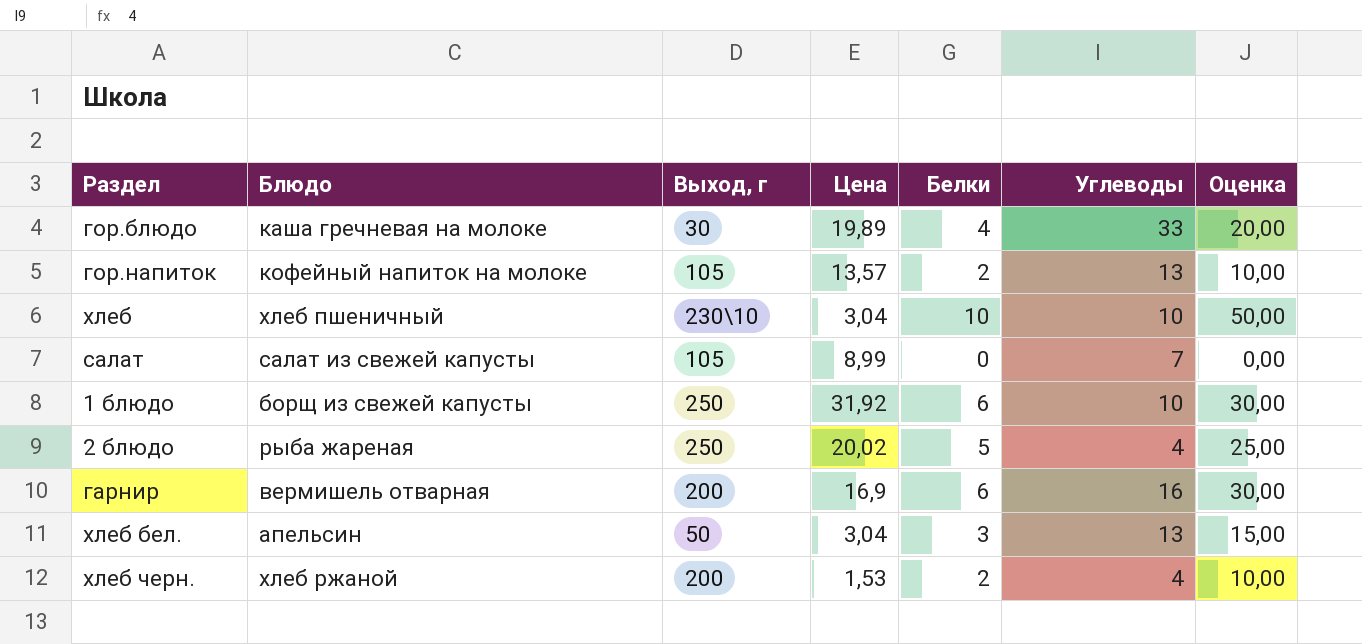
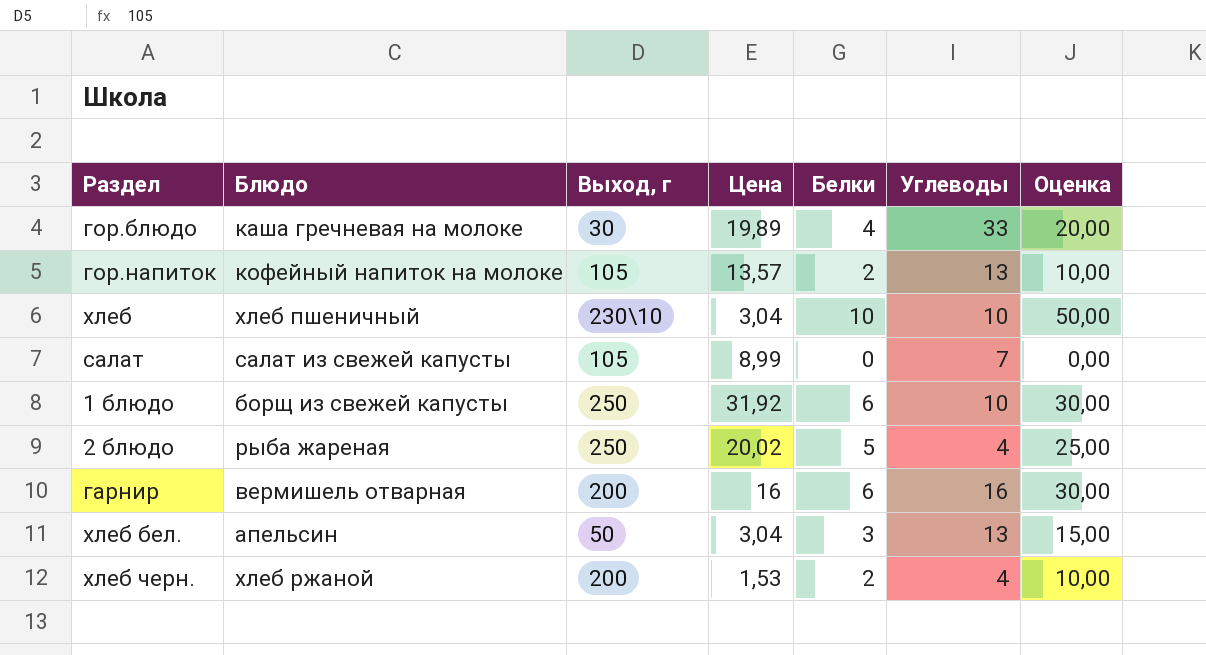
гарнир | Цена: 16,9 -> 16

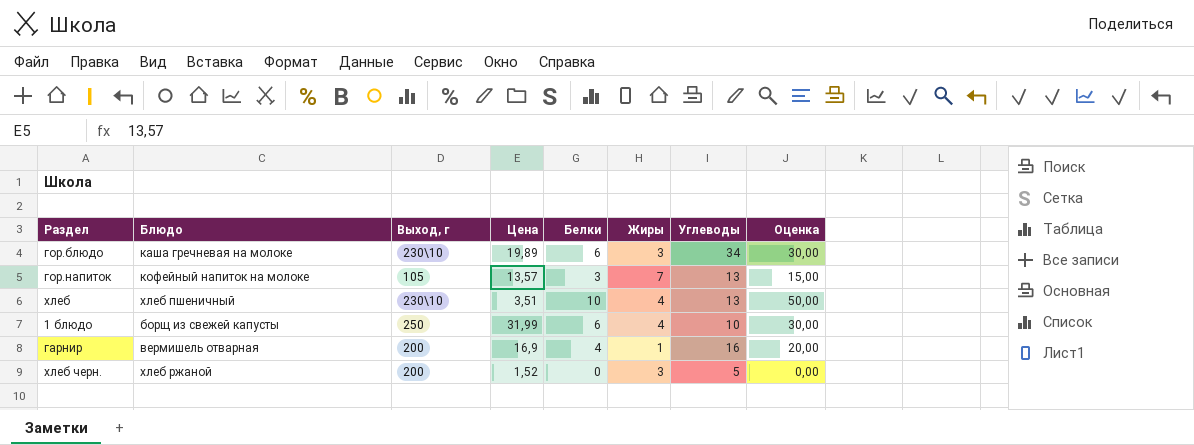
column Жиры | position: none -> 6
row салат: салат из свежей капусты | 105 | 8,99 | 0 | 7 | 0,00 -> none
row 2 блюдо: рыба жареная | 250 | 20,02 | 5 | 4 | 25,00 -> none
row хлеб бел.: апельсин | 50 | 3,04 | 3 | 13 | 15,00 -> none
гор.блюдо | Выход, г: 30 -> 230\10
гор.блюдо | Белки: 4 -> 6
гор.блюдо | Углеводы: 33 -> 34
гор.блюдо | Оценка: 20,00 -> 30,00
гор.напиток | Белки: 2 -> 3
гор.напиток | Оценка: 10,00 -> 15,00
хлеб | Цена: 3,04 -> 3,51
хлеб | Углеводы: 10 -> 13
1 блюдо | Цена: 31,92 -> 31,99
гарнир | Цена: 16 -> 16,9
гарнир | Белки: 6 -> 4
гарнир | Оценка: 30,00 -> 20,00
хлеб черн. | Цена: 1,53 -> 1,52
хлеб черн. | Белки: 2 -> 0
хлеб черн. | Углеводы: 4 -> 5
хлеб черн. | Оценка: 10,00 -> 0,00

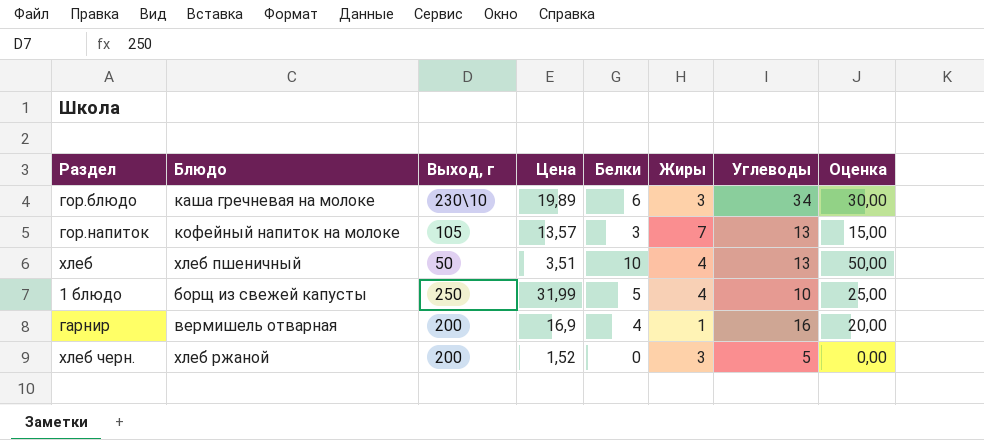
хлеб | Выход, г: 230\10 -> 50
1 блюдо | Белки: 6 -> 5
1 блюдо | Оценка: 30,00 -> 25,00

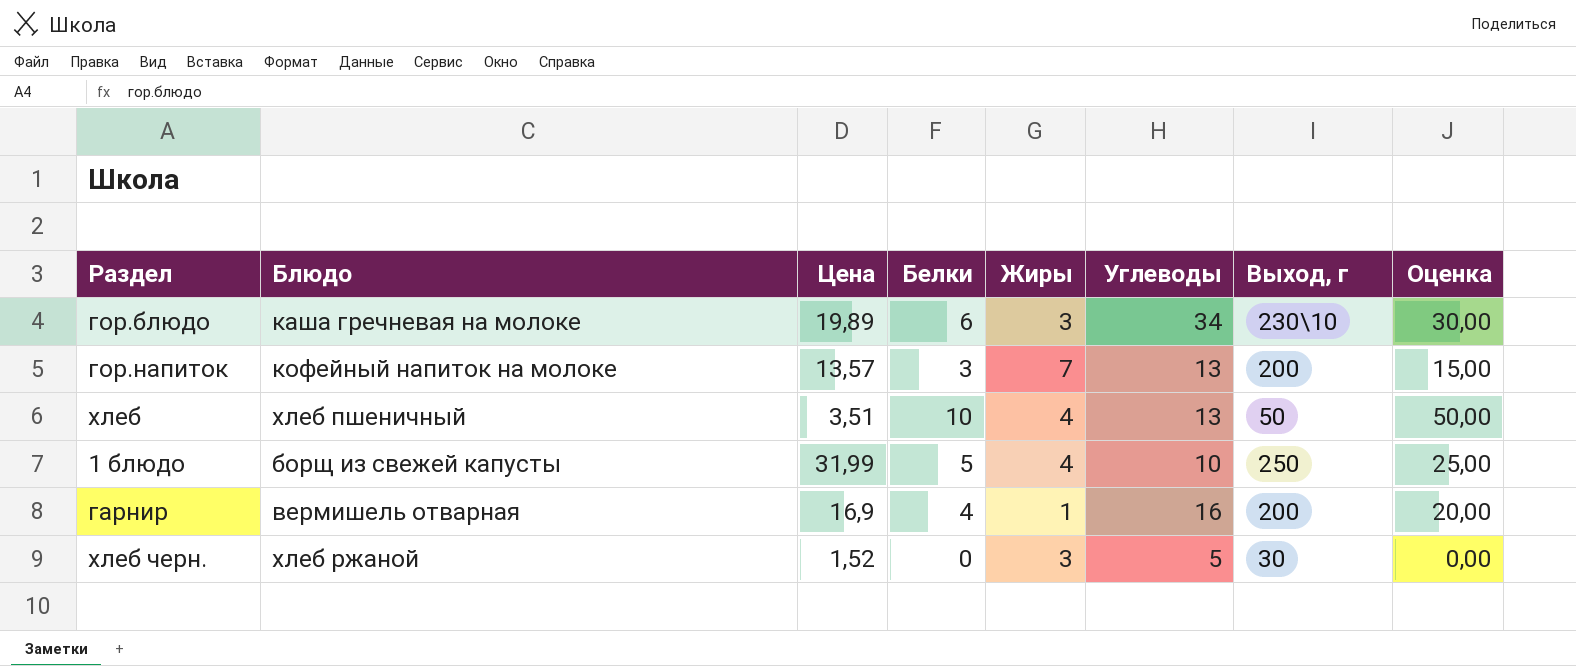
column Выход, г | position: 3 -> 7
гор.напиток | Выход, г: 105 -> 200
хлеб черн. | Выход, г: 200 -> 30

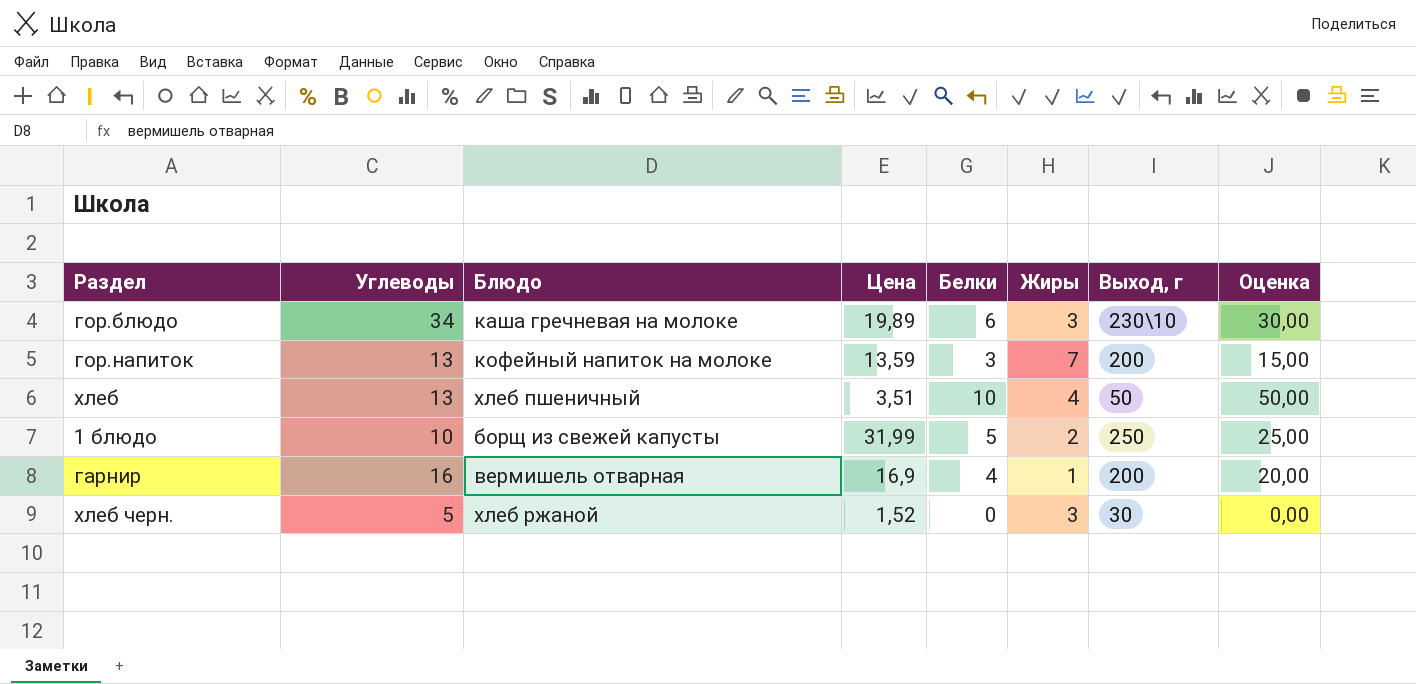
column Углеводы | position: 6 -> 2
гор.напиток | Цена: 13,57 -> 13,59
1 блюдо | Жиры: 4 -> 2

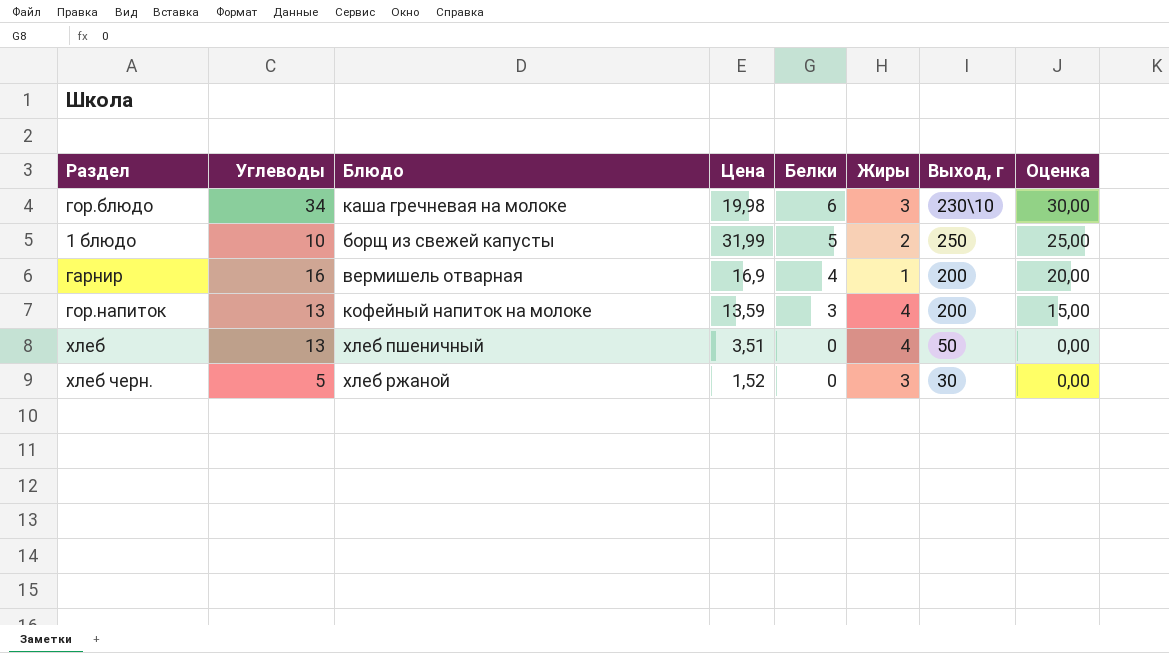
row order: none -> Белки descending
гор.блюдо | Цена: 19,89 -> 19,98
гор.напиток | Жиры: 7 -> 4
хлеб | Белки: 10 -> 0
хлеб | Оценка: 50,00 -> 0,00

